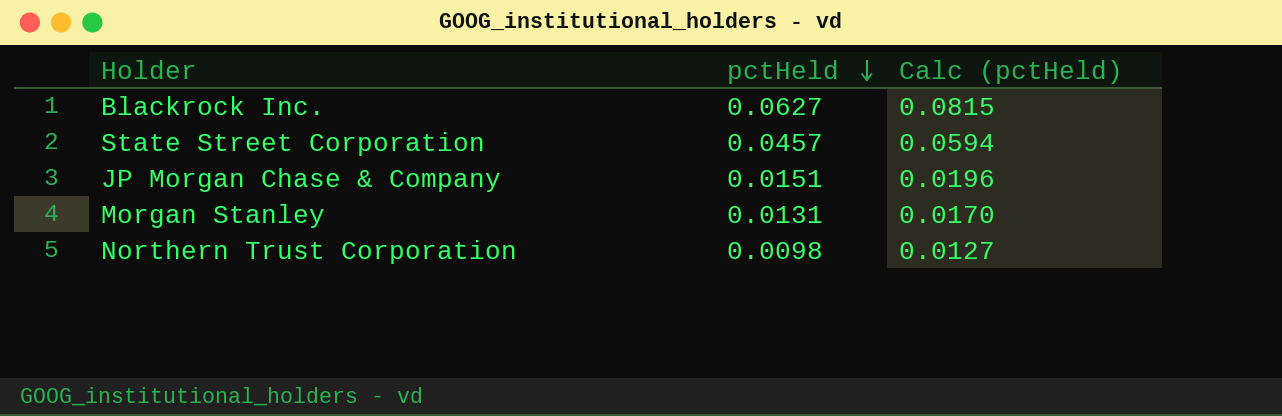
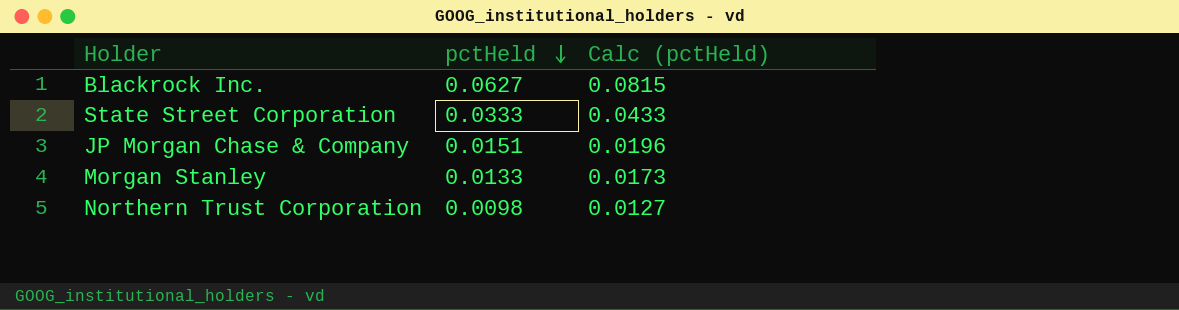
State Street Corporation | pctHeld: 0.0457 -> 0.0333
State Street Corporation | Calc (pctHeld): 0.0594 -> 0.0433
Morgan Stanley | pctHeld: 0.0131 -> 0.0133
Morgan Stanley | Calc (pctHeld): 0.0170 -> 0.0173

